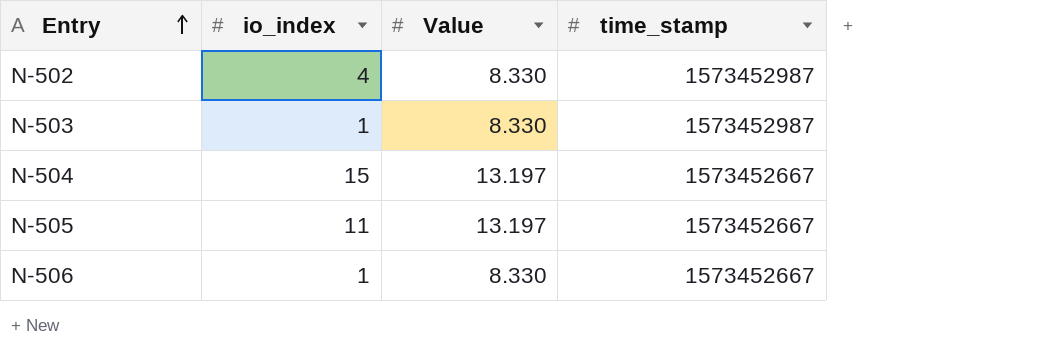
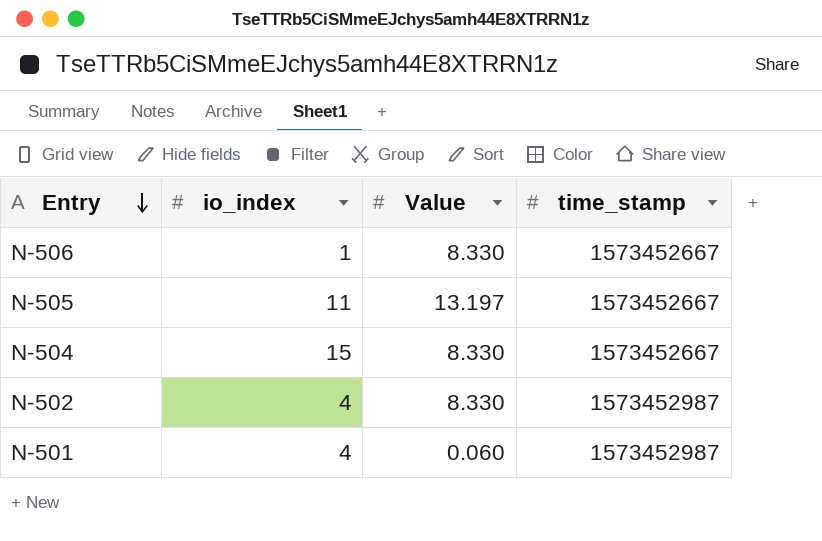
row order: Entry ascending -> Entry descending
row N-503: 1 | 8.330 | 1573452987 -> none
N-504 | Value: 13.197 -> 8.330
row N-501: none -> 4 | 0.060 | 1573452987

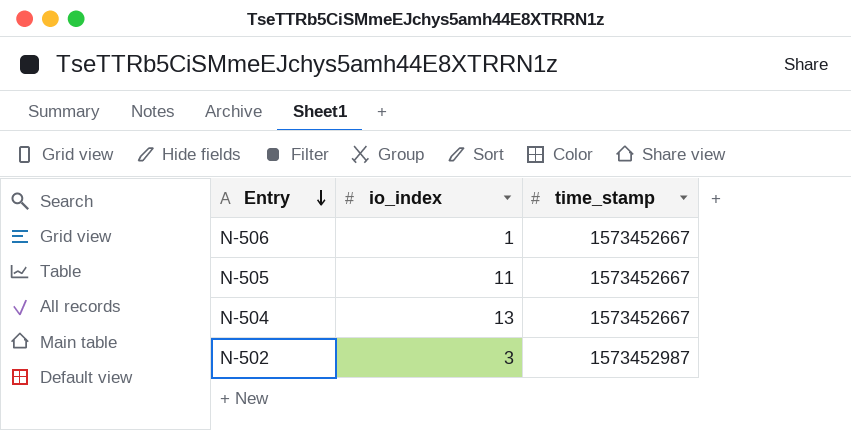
column Value | position: 3 -> none
row N-501: 4 | 0.060 | 1573452987 -> none
N-504 | io_index: 15 -> 13
N-502 | io_index: 4 -> 3

